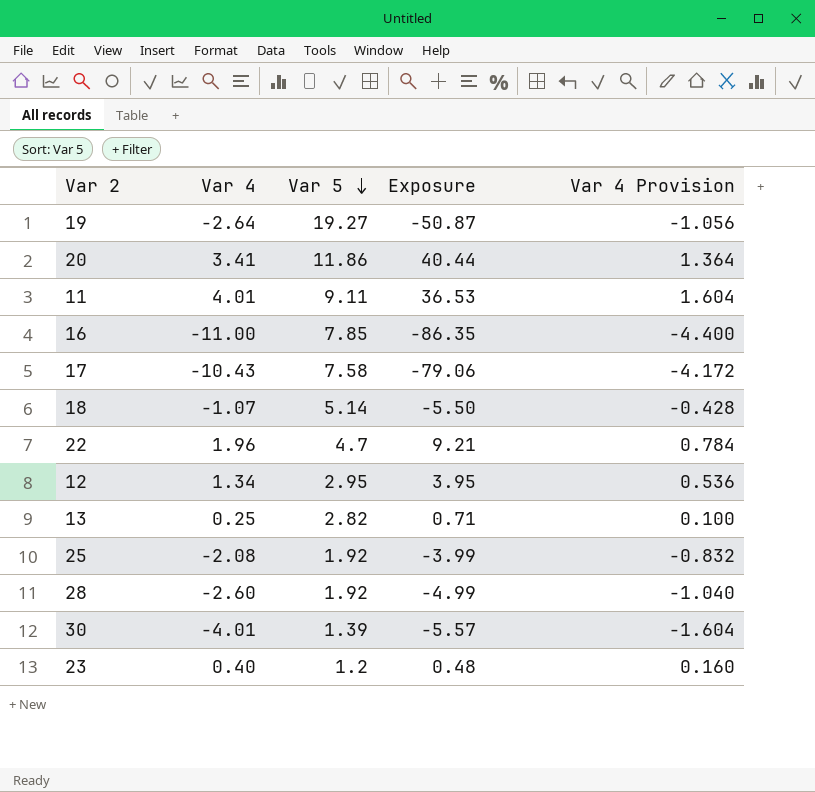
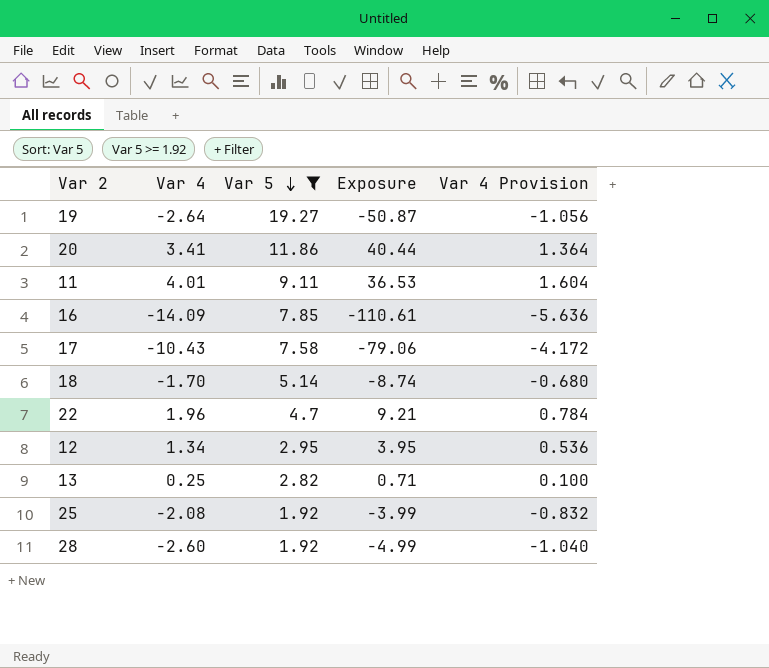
filter: none -> Var 5 >= 1.92
16 | Var 4: -11.00 -> -14.09
16 | Exposure: -86.35 -> -110.61
16 | Var 4 Provision: -4.400 -> -5.636
18 | Var 4: -1.07 -> -1.70
18 | Exposure: -5.50 -> -8.74
18 | Var 4 Provision: -0.428 -> -0.680

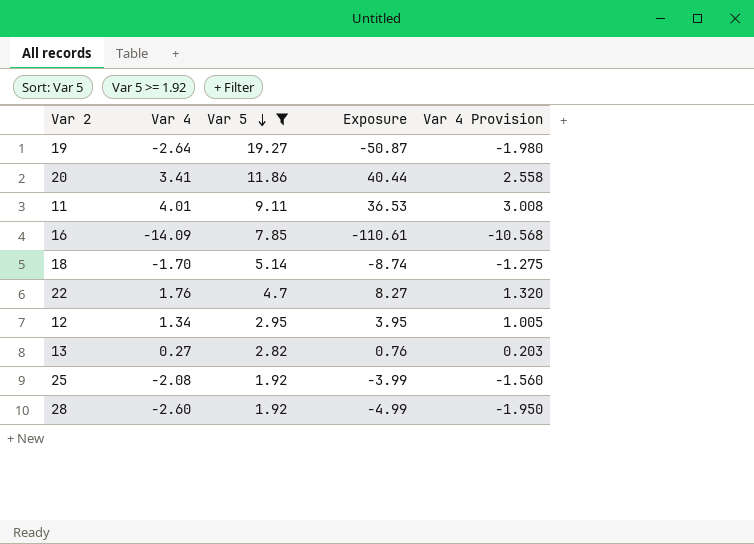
column Var 4 Provision | formula: [Var 4] * 0.4 -> [Var 4] * 0.75
row 17: -10.43 | 7.58 | -79.06 | -4.172 -> none
22 | Var 4: 1.96 -> 1.76
22 | Exposure: 9.21 -> 8.27
13 | Var 4: 0.25 -> 0.27
13 | Exposure: 0.71 -> 0.76

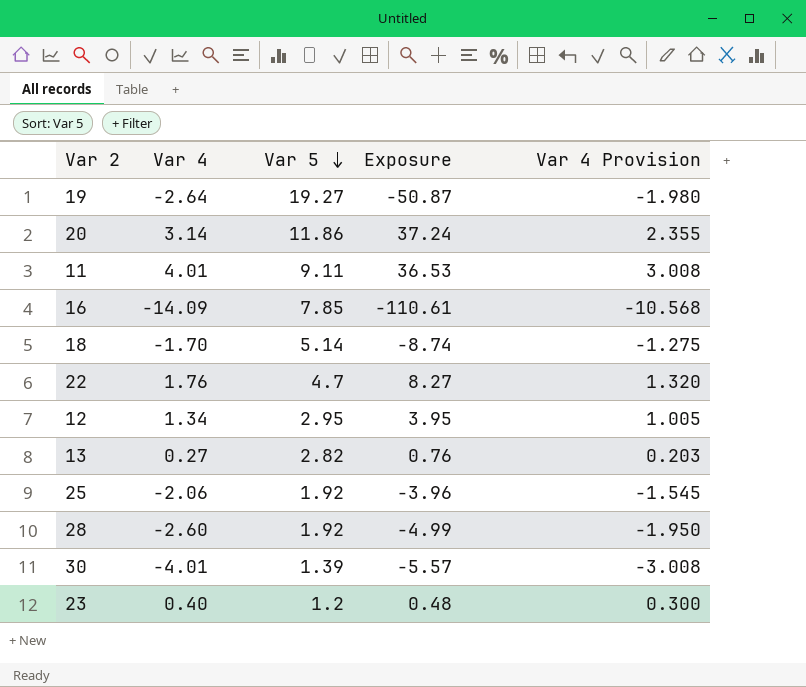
filter: Var 5 >= 1.92 -> none
20 | Var 4: 3.41 -> 3.14
20 | Exposure: 40.44 -> 37.24
20 | Var 4 Provision: 2.558 -> 2.355
25 | Var 4: -2.08 -> -2.06
25 | Exposure: -3.99 -> -3.96
25 | Var 4 Provision: -1.560 -> -1.545

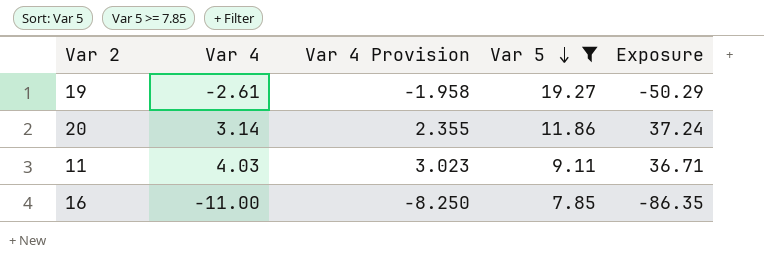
filter: none -> Var 5 >= 7.85
column Var 4 Provision | position: 5 -> 3
19 | Var 4: -2.64 -> -2.61
19 | Var 4 Provision: -1.980 -> -1.958
19 | Exposure: -50.87 -> -50.29
11 | Var 4: 4.01 -> 4.03
11 | Var 4 Provision: 3.008 -> 3.023
11 | Exposure: 36.53 -> 36.71
16 | Var 4: -14.09 -> -11.00
16 | Var 4 Provision: -10.568 -> -8.250
16 | Exposure: -110.61 -> -86.35

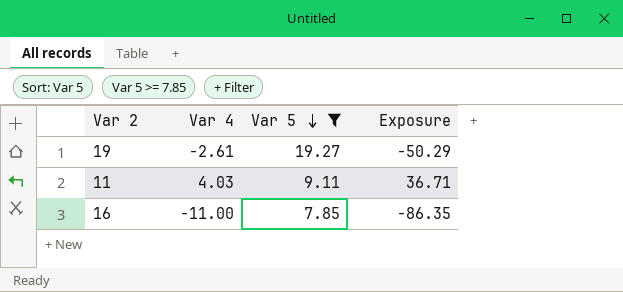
column Var 4 Provision | formula: [Var 4] * 0.75 -> none
row 20: 3.14 | 2.355 | 11.86 | 37.24 -> none

